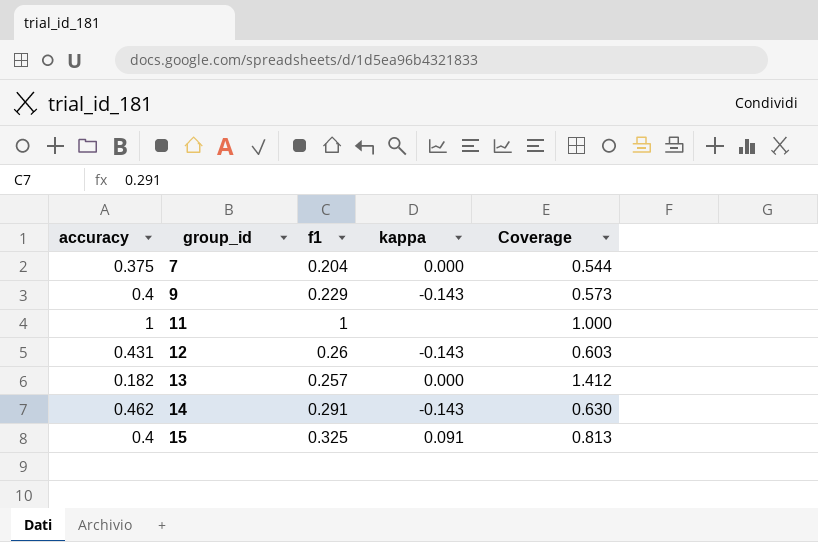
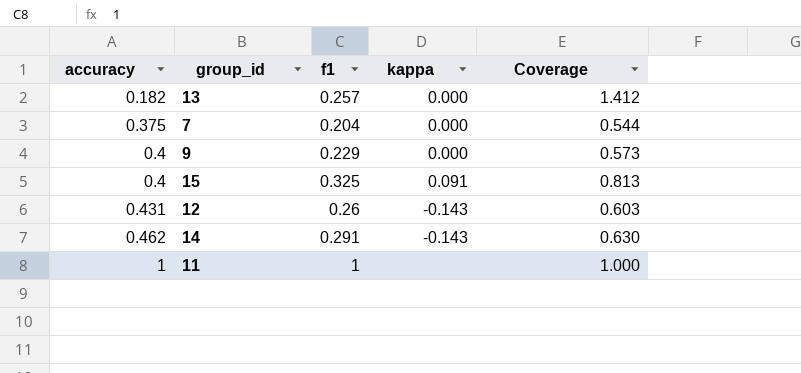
row order: group_id ascending -> accuracy ascending
9 | kappa: -0.143 -> 0.000

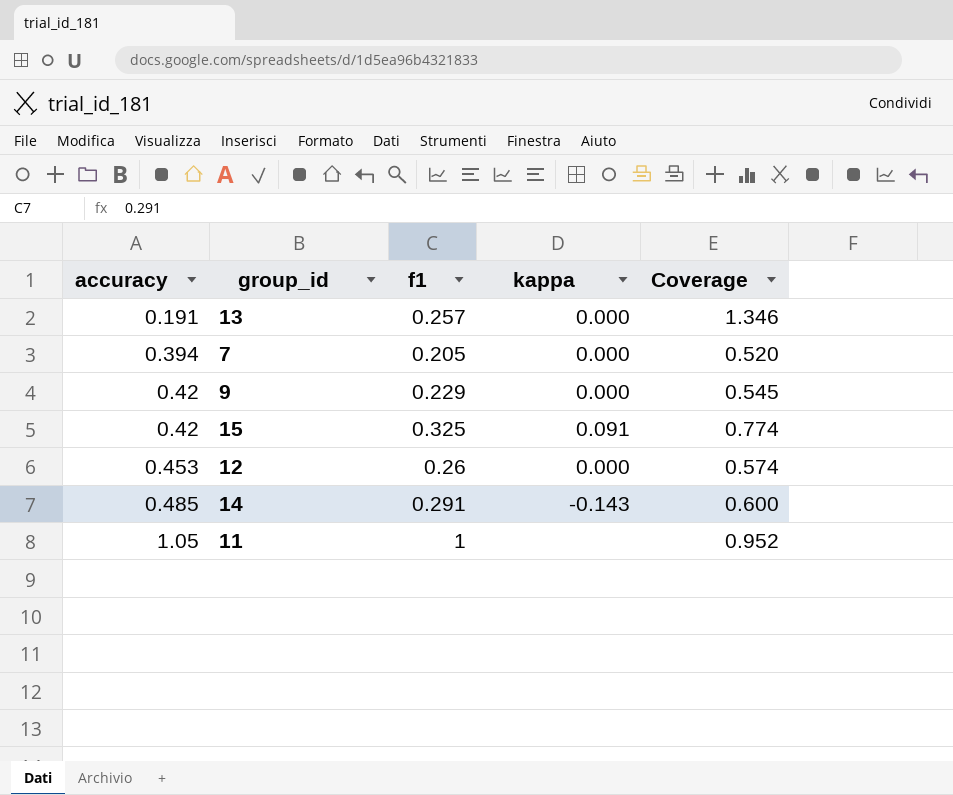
13 | accuracy: 0.182 -> 0.191
13 | Coverage: 1.412 -> 1.346
7 | accuracy: 0.375 -> 0.394
7 | f1: 0.204 -> 0.205
7 | Coverage: 0.544 -> 0.520
9 | accuracy: 0.4 -> 0.42
9 | Coverage: 0.573 -> 0.545
15 | accuracy: 0.4 -> 0.42
15 | Coverage: 0.813 -> 0.774
12 | accuracy: 0.431 -> 0.453
12 | kappa: -0.143 -> 0.000
12 | Coverage: 0.603 -> 0.574
14 | accuracy: 0.462 -> 0.485
14 | Coverage: 0.630 -> 0.600
11 | accuracy: 1 -> 1.05
11 | Coverage: 1.000 -> 0.952

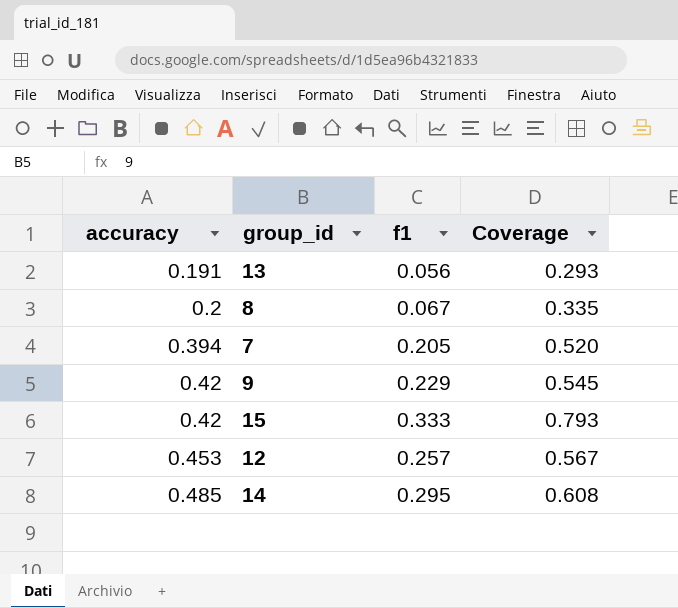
column kappa | position: 4 -> none
row 11: 1.05 | 1 | none | 0.952 -> none
13 | f1: 0.257 -> 0.056
13 | Coverage: 1.346 -> 0.293
row 8: none -> 0.2 | 0.067 | 0.335
15 | f1: 0.325 -> 0.333
15 | Coverage: 0.774 -> 0.793
12 | f1: 0.26 -> 0.257
12 | Coverage: 0.574 -> 0.567
14 | f1: 0.291 -> 0.295
14 | Coverage: 0.600 -> 0.608

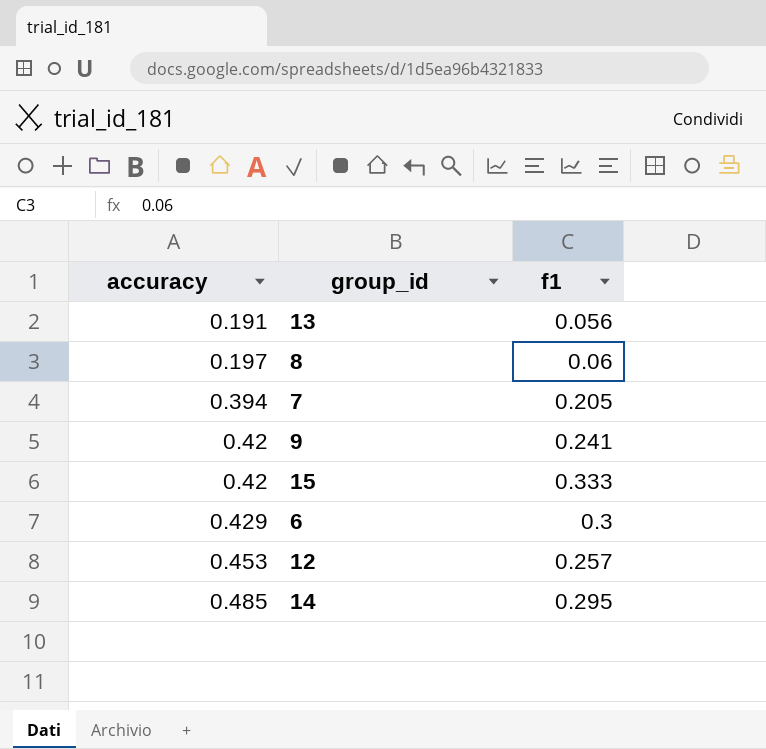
column Coverage | formula: [f1] / [accuracy] -> none
8 | accuracy: 0.2 -> 0.197
8 | f1: 0.067 -> 0.06
9 | f1: 0.229 -> 0.241
row 6: none -> 0.429 | 0.3

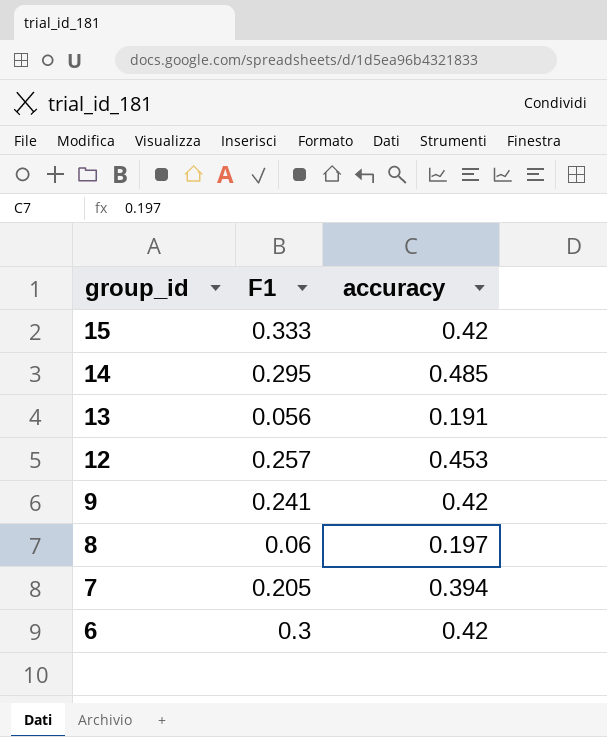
row order: accuracy ascending -> group_id descending
column name: f1 -> F1
column accuracy | position: 1 -> 3
6 | accuracy: 0.429 -> 0.42

